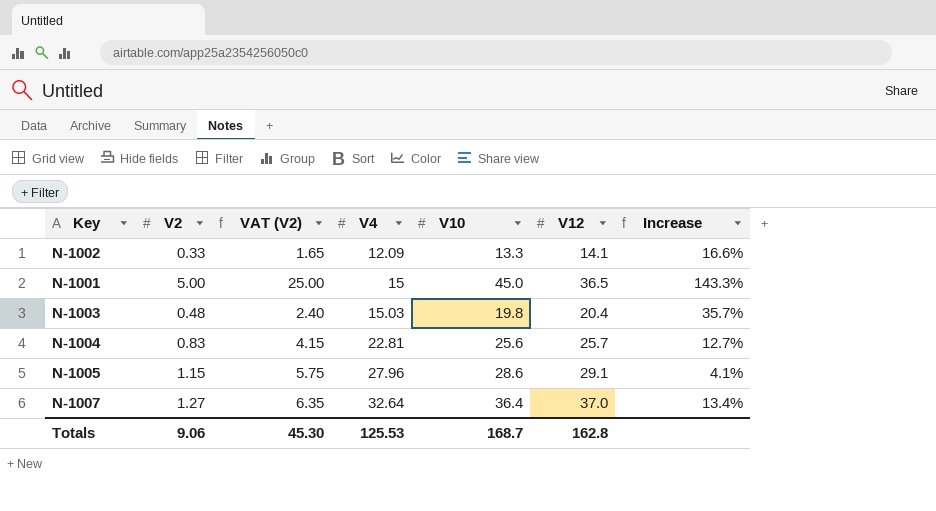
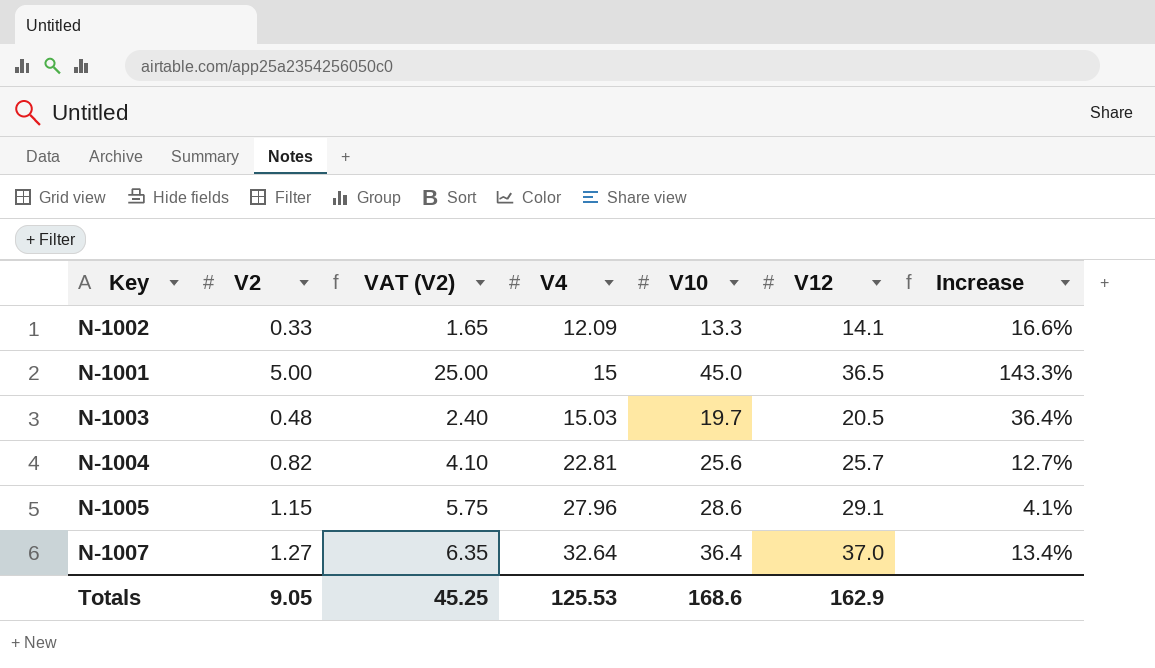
N-1003 | V10: 19.8 -> 19.7
N-1003 | V12: 20.4 -> 20.5
N-1003 | Increase: 35.7% -> 36.4%
N-1004 | V2: 0.83 -> 0.82
N-1004 | VAT (V2): 4.15 -> 4.10
Totals | V2: 9.06 -> 9.05
Totals | VAT (V2): 45.30 -> 45.25
Totals | V10: 168.7 -> 168.6
Totals | V12: 162.8 -> 162.9

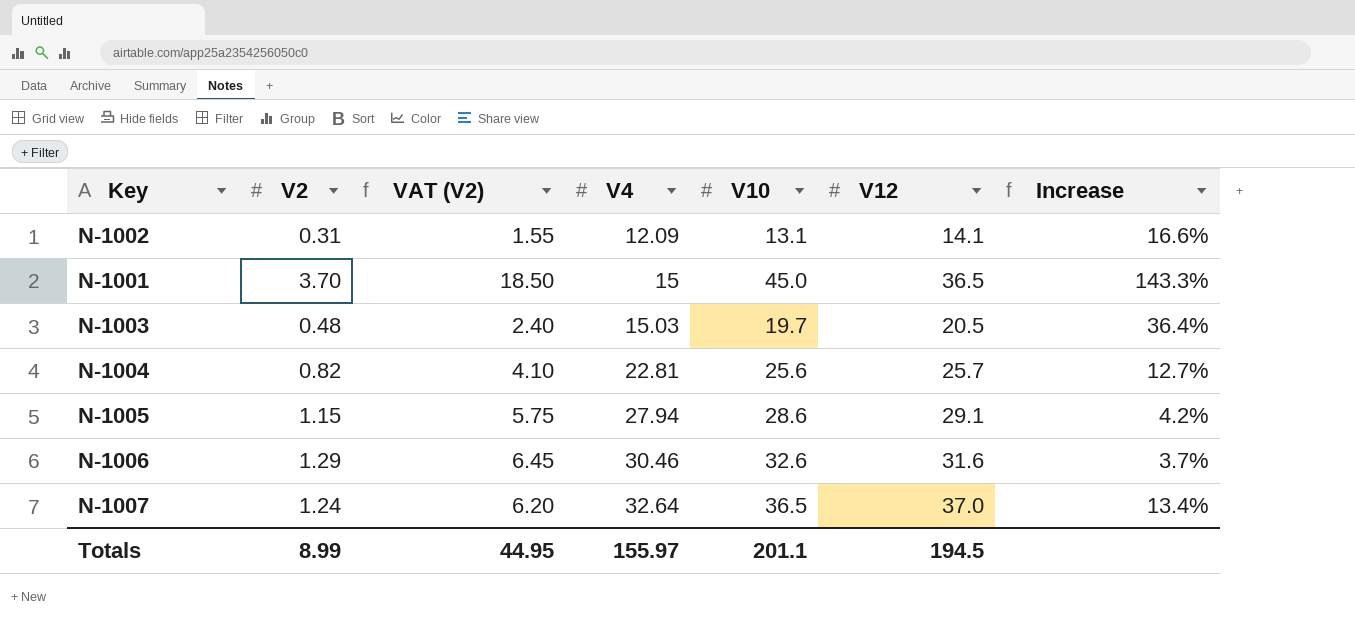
N-1002 | V2: 0.33 -> 0.31
N-1002 | VAT (V2): 1.65 -> 1.55
N-1002 | V10: 13.3 -> 13.1
N-1001 | V2: 5.00 -> 3.70
N-1001 | VAT (V2): 25.00 -> 18.50
N-1005 | V4: 27.96 -> 27.94
N-1005 | Increase: 4.1% -> 4.2%
row N-1006: none -> 1.29 | 6.45 | 30.46 | 32.6 | 31.6 | 3.7%
N-1007 | V2: 1.27 -> 1.24
N-1007 | VAT (V2): 6.35 -> 6.20
N-1007 | V10: 36.4 -> 36.5
Totals | V2: 9.05 -> 8.99
Totals | VAT (V2): 45.25 -> 44.95
Totals | V4: 125.53 -> 155.97
Totals | V10: 168.6 -> 201.1
Totals | V12: 162.9 -> 194.5

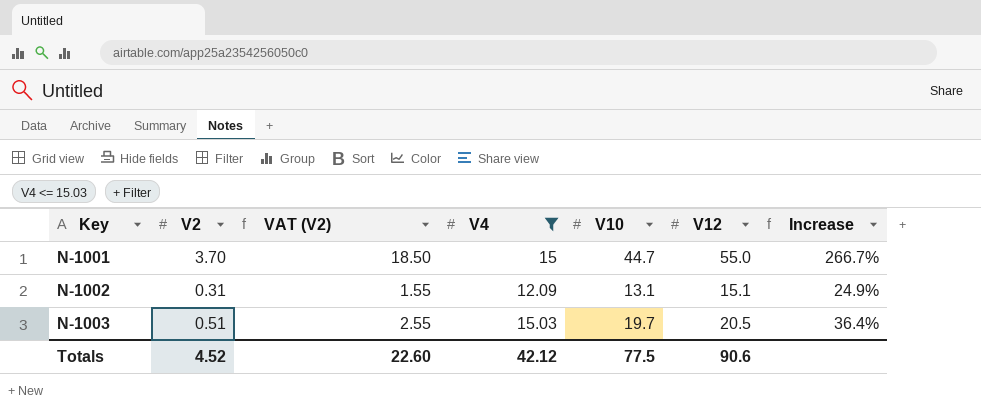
filter: none -> V4 <= 15.03
row order: V4 ascending -> Key ascending
N-1001 | V10: 45.0 -> 44.7
N-1001 | V12: 36.5 -> 55.0
N-1001 | Increase: 143.3% -> 266.7%
N-1002 | V12: 14.1 -> 15.1
N-1002 | Increase: 16.6% -> 24.9%
N-1003 | V2: 0.48 -> 0.51
N-1003 | VAT (V2): 2.40 -> 2.55
Totals | V2: 8.99 -> 4.52
Totals | VAT (V2): 44.95 -> 22.60
Totals | V4: 155.97 -> 42.12
Totals | V10: 201.1 -> 77.5
Totals | V12: 194.5 -> 90.6

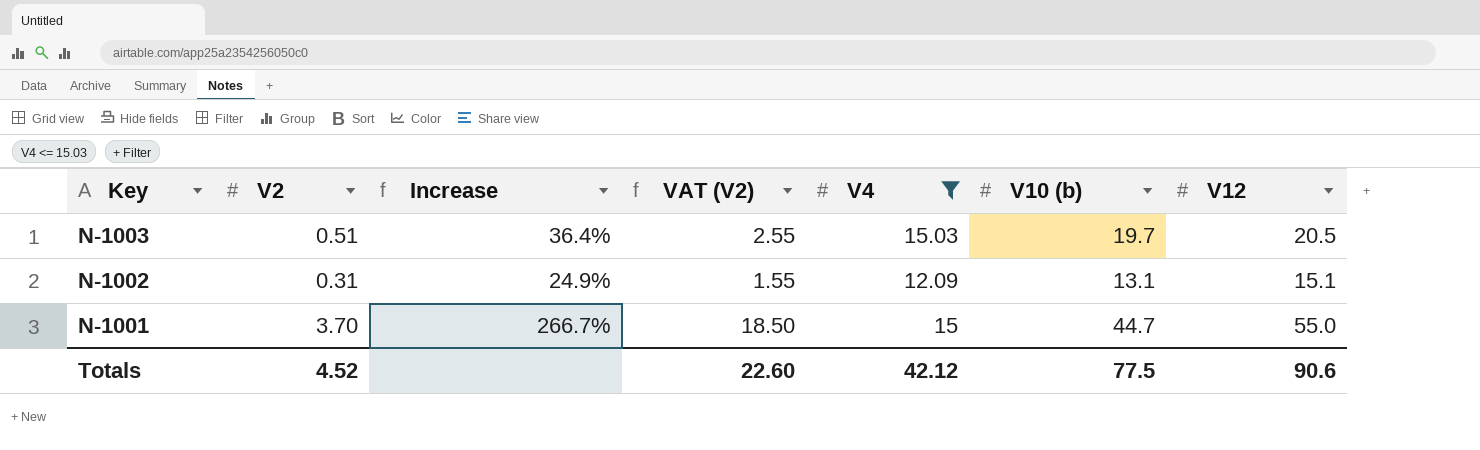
row order: Key ascending -> Key descending
column Increase | position: 7 -> 3
column name: V10 -> V10 (b)

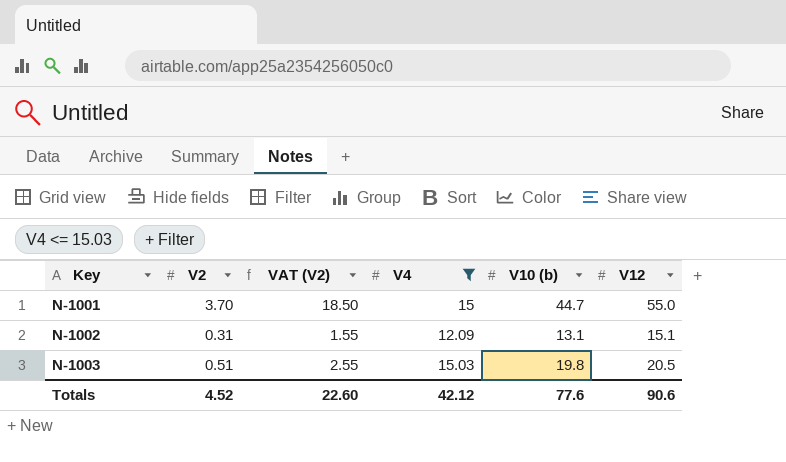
row order: Key descending -> Key ascending
column Increase | formula: ([V12] - [V4]) / [V4] -> none
N-1003 | V10 (b): 19.7 -> 19.8
Totals | V10 (b): 77.5 -> 77.6

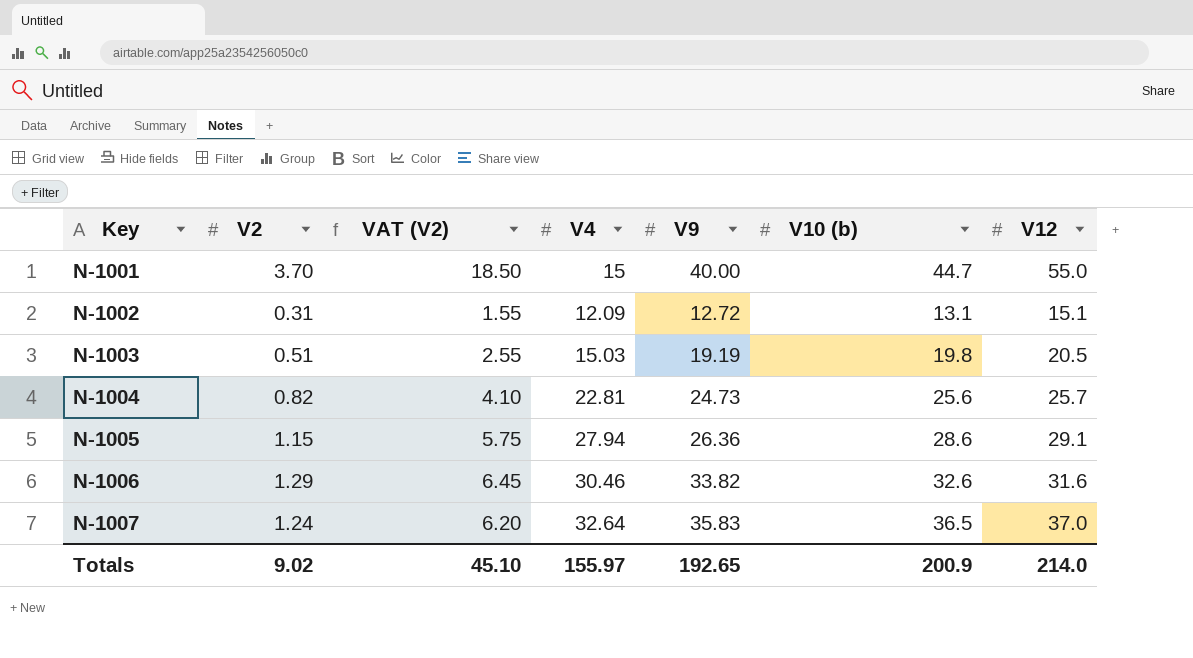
filter: V4 <= 15.03 -> none
column V9 | position: none -> 5
Totals | V2: 4.52 -> 9.02
Totals | VAT (V2): 22.60 -> 45.10
Totals | V4: 42.12 -> 155.97
Totals | V10 (b): 77.6 -> 200.9
Totals | V12: 90.6 -> 214.0

